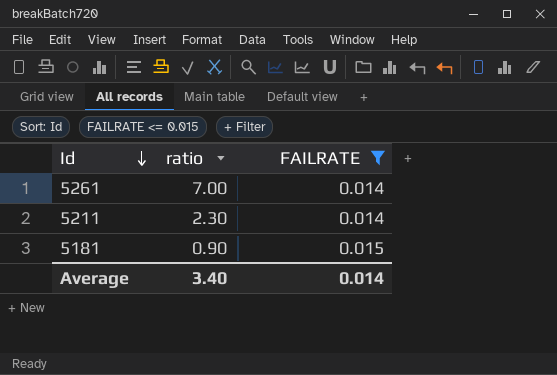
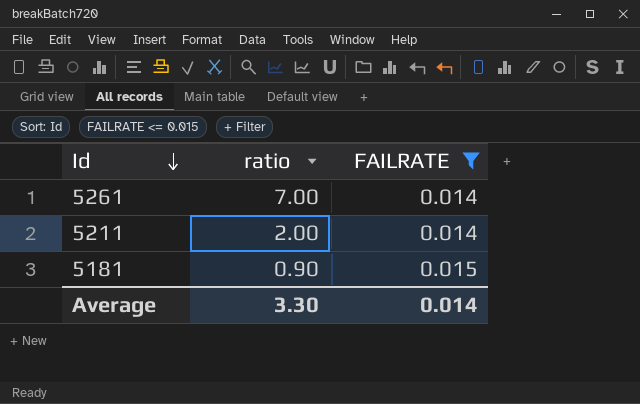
5211 | ratio: 2.30 -> 2.00
Average | ratio: 3.40 -> 3.30

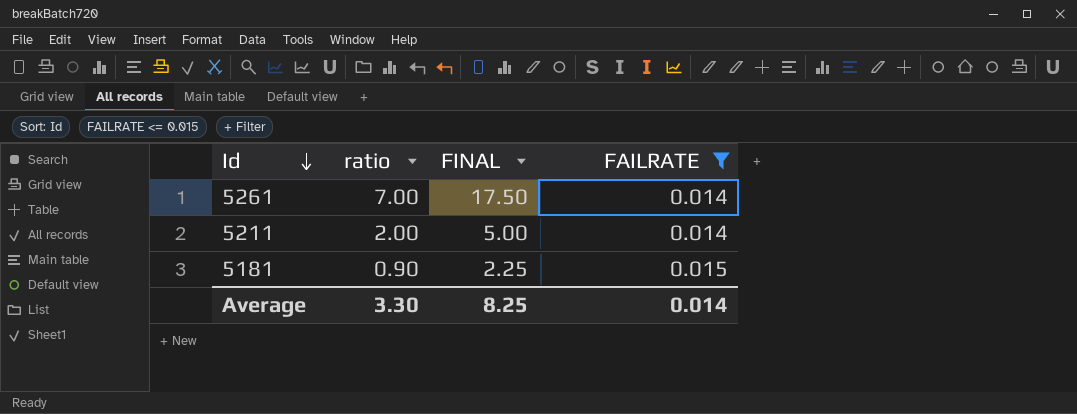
column FINAL | formula: none -> [ratio] * 2.5

